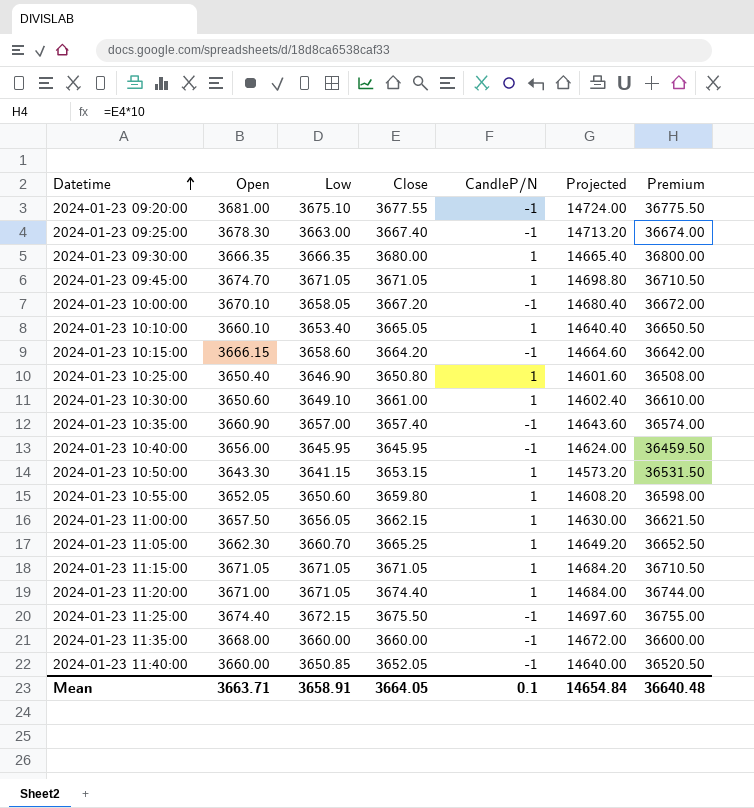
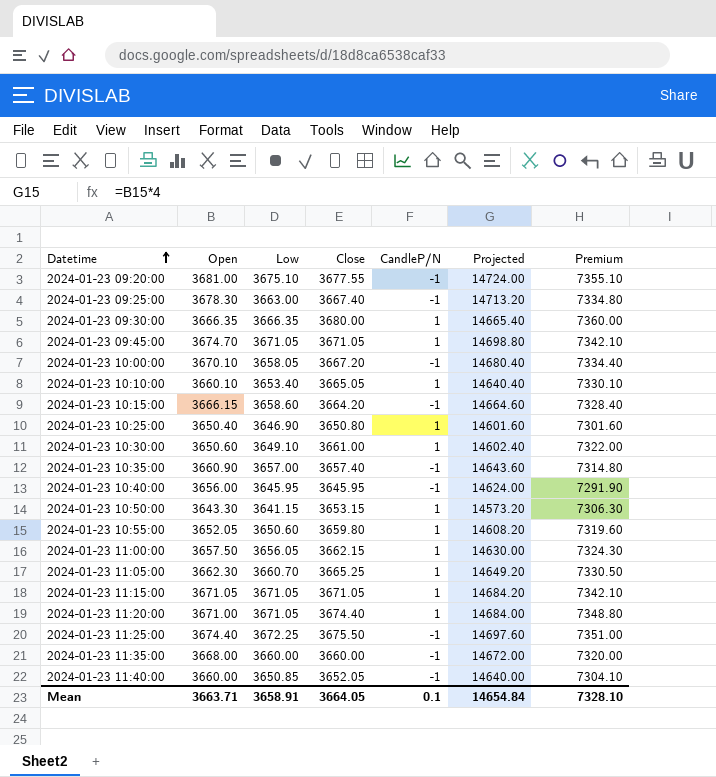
column Premium | formula: [Close] * 10 -> [Close] * 2
2024-01-23 11:25:00 | Low: 3672.15 -> 3672.25
Mean | Premium: 36640.48 -> 7328.10

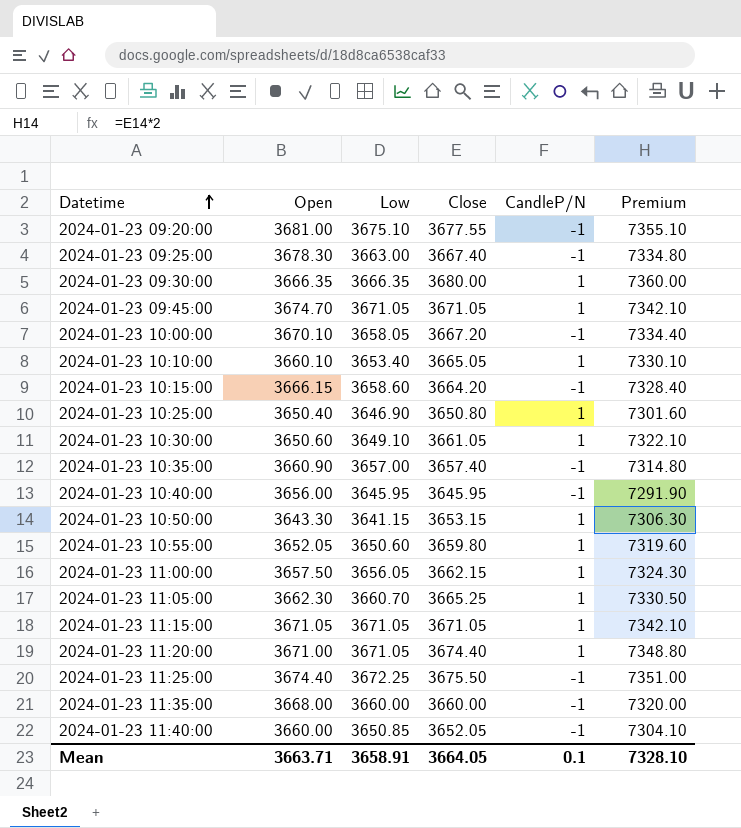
column Projected | formula: [Open] * 4 -> none
2024-01-23 10:30:00 | Close: 3661.00 -> 3661.05
2024-01-23 10:30:00 | Premium: 7322.00 -> 7322.10

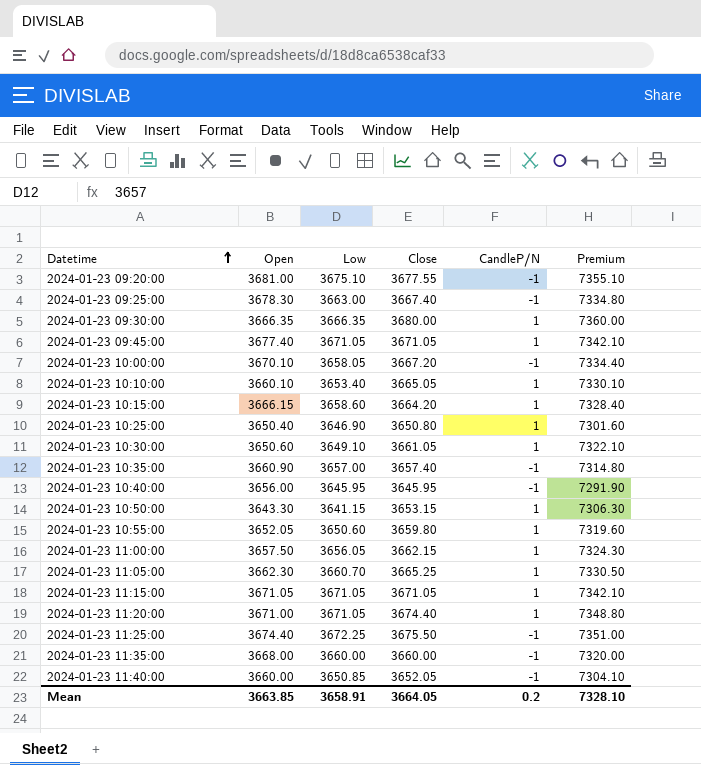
2024-01-23 09:45:00 | Open: 3674.70 -> 3677.40
2024-01-23 10:15:00 | CandleP/N: -1 -> 1
Mean | Open: 3663.71 -> 3663.85
Mean | CandleP/N: 0.1 -> 0.2

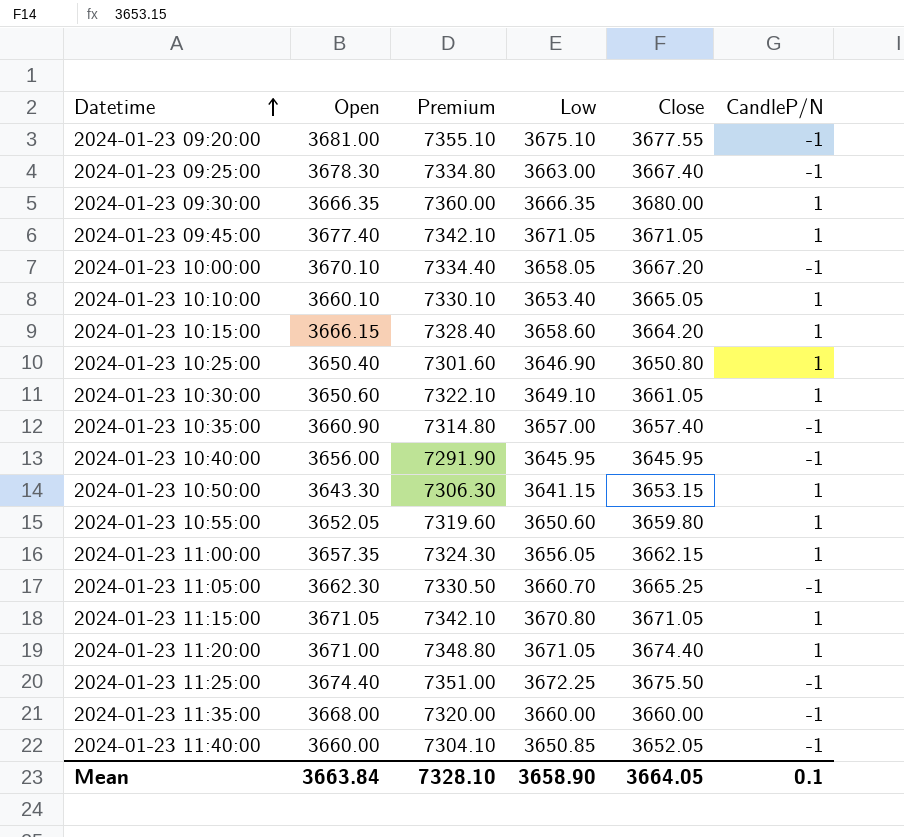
column Premium | position: 6 -> 3
2024-01-23 11:00:00 | Open: 3657.50 -> 3657.35
2024-01-23 11:05:00 | CandleP/N: 1 -> -1
2024-01-23 11:15:00 | Low: 3671.05 -> 3670.80
Mean | Open: 3663.85 -> 3663.84
Mean | Low: 3658.91 -> 3658.90
Mean | CandleP/N: 0.2 -> 0.1

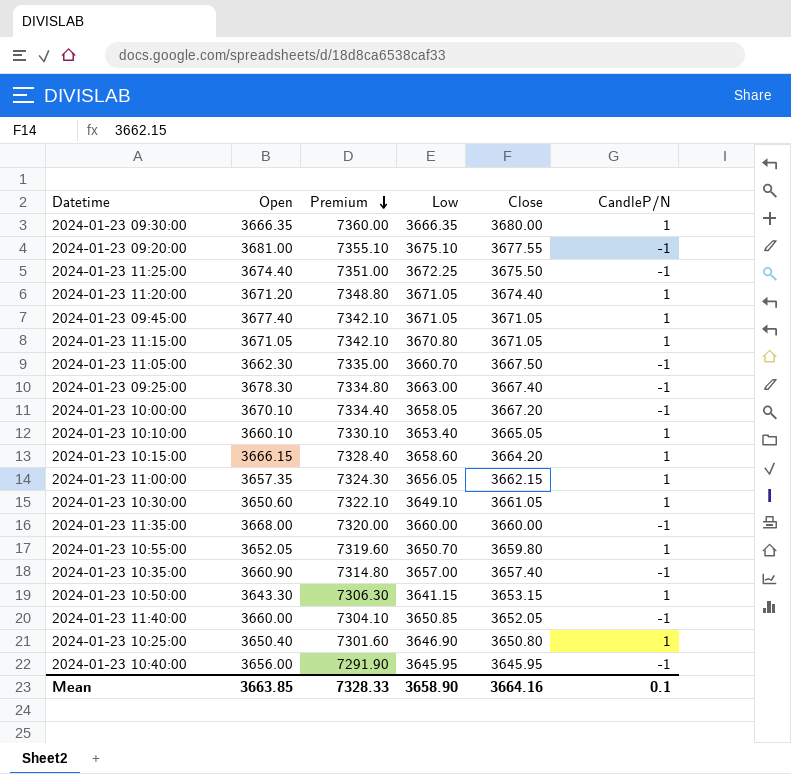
row order: Datetime ascending -> Premium descending
2024-01-23 11:20:00 | Open: 3671.00 -> 3671.20
2024-01-23 11:05:00 | Premium: 7330.50 -> 7335.00
2024-01-23 11:05:00 | Close: 3665.25 -> 3667.50
2024-01-23 10:55:00 | Low: 3650.60 -> 3650.70
Mean | Open: 3663.84 -> 3663.85
Mean | Premium: 7328.10 -> 7328.33
Mean | Close: 3664.05 -> 3664.16

